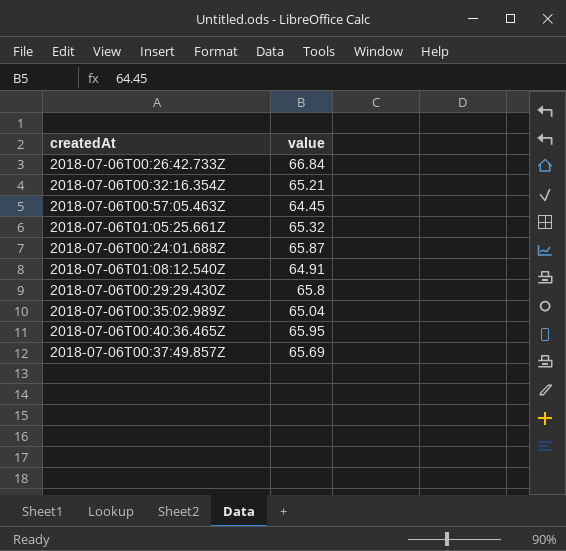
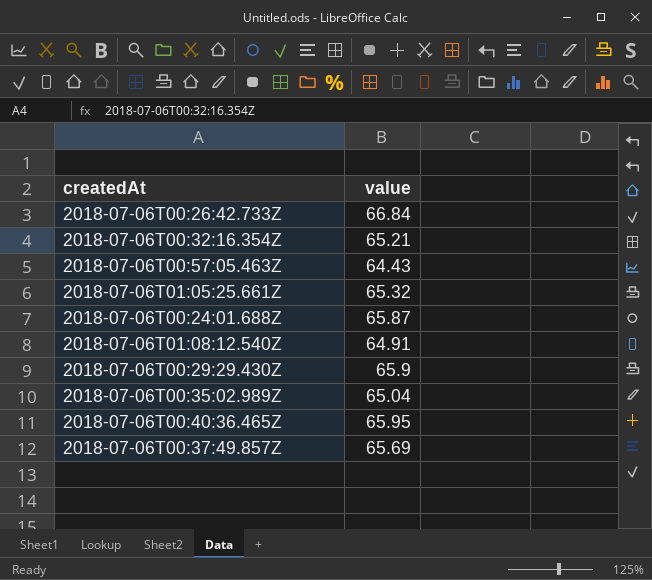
2018-07-06T00:57:05.463Z | value: 64.45 -> 64.43
2018-07-06T00:29:29.430Z | value: 65.8 -> 65.9

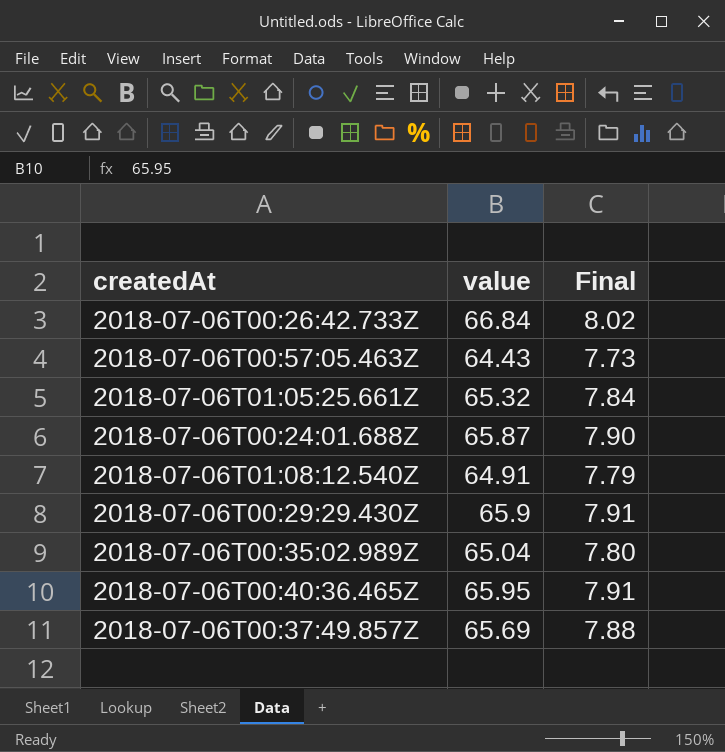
column Final | formula: none -> [value] * 0.12
row 2018-07-06T00:32:16.354Z: 65.21 -> none

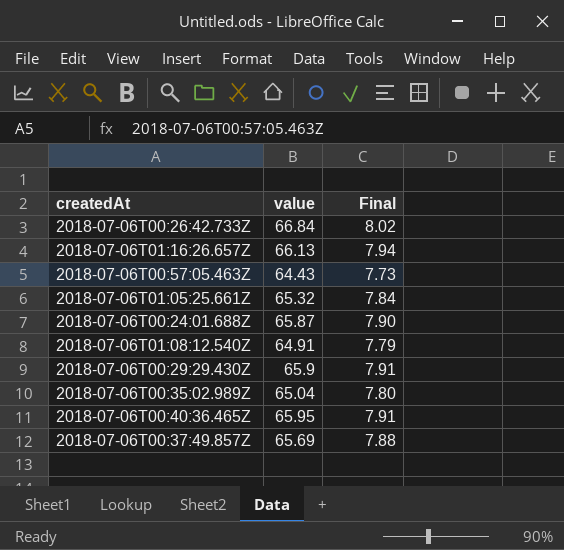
row 2018-07-06T01:16:26.657Z: none -> 66.13 | 7.94

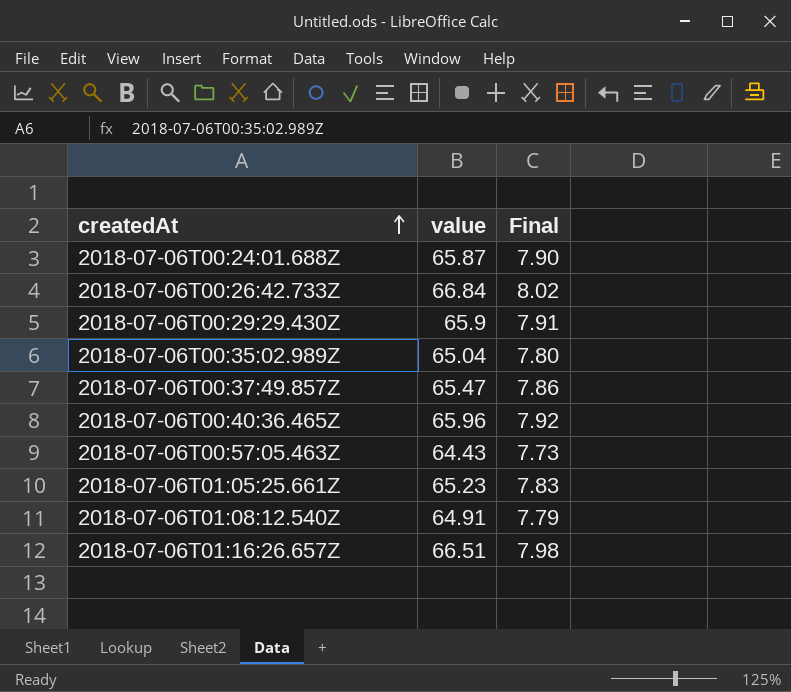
row order: none -> createdAt ascending
2018-07-06T00:37:49.857Z | value: 65.69 -> 65.47
2018-07-06T00:37:49.857Z | Final: 7.88 -> 7.86
2018-07-06T00:40:36.465Z | value: 65.95 -> 65.96
2018-07-06T00:40:36.465Z | Final: 7.91 -> 7.92
2018-07-06T01:05:25.661Z | value: 65.32 -> 65.23
2018-07-06T01:05:25.661Z | Final: 7.84 -> 7.83
2018-07-06T01:16:26.657Z | value: 66.13 -> 66.51
2018-07-06T01:16:26.657Z | Final: 7.94 -> 7.98

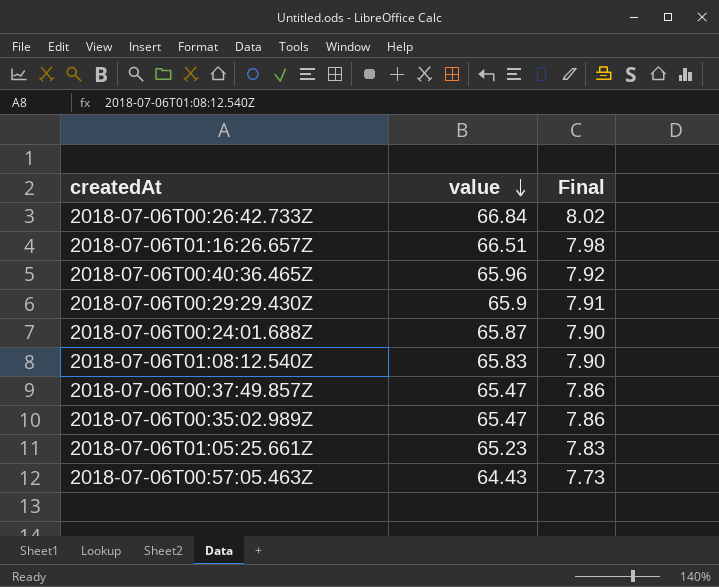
row order: createdAt ascending -> value descending
2018-07-06T01:08:12.540Z | value: 64.91 -> 65.83
2018-07-06T01:08:12.540Z | Final: 7.79 -> 7.90
2018-07-06T00:35:02.989Z | value: 65.04 -> 65.47
2018-07-06T00:35:02.989Z | Final: 7.80 -> 7.86

